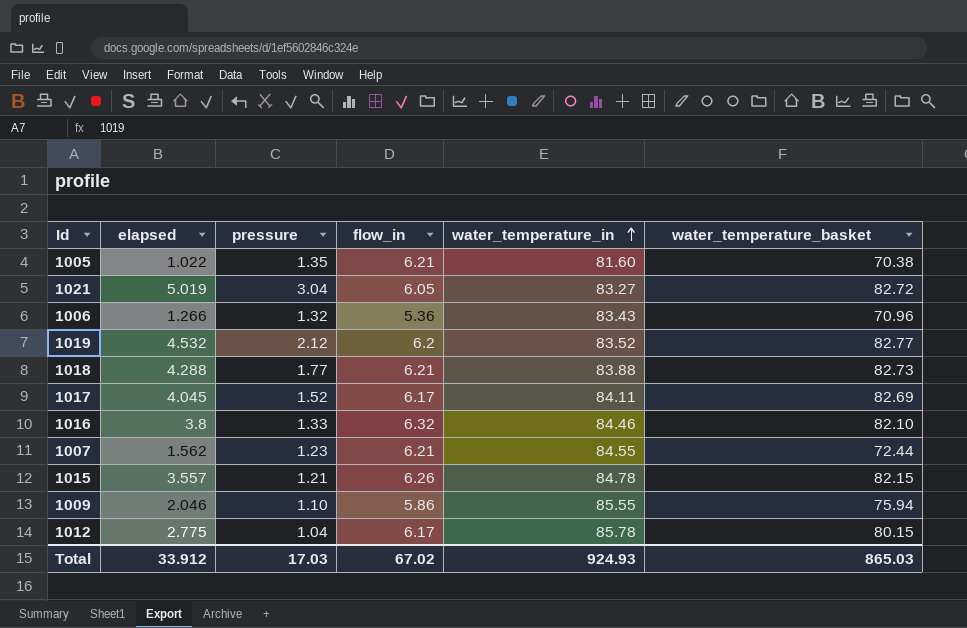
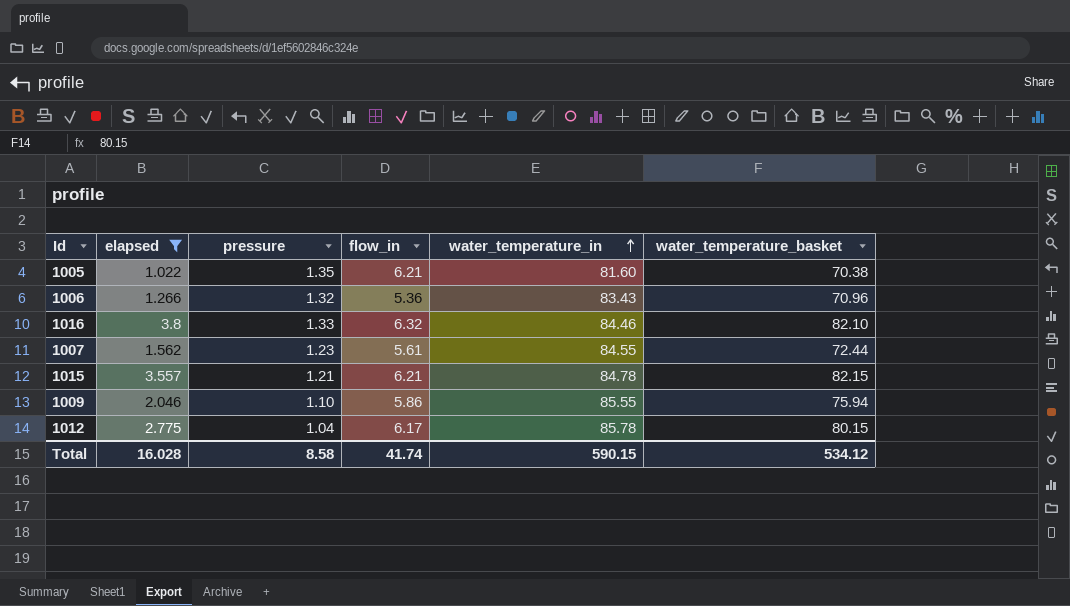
filter: none -> elapsed <= 3.8
1007 | flow_in: 6.21 -> 5.61
1015 | flow_in: 6.26 -> 6.21
Total | elapsed: 33.912 -> 16.028
Total | pressure: 17.03 -> 8.58
Total | flow_in: 67.02 -> 41.74
Total | water_temperature_in: 924.93 -> 590.15
Total | water_temperature_basket: 865.03 -> 534.12

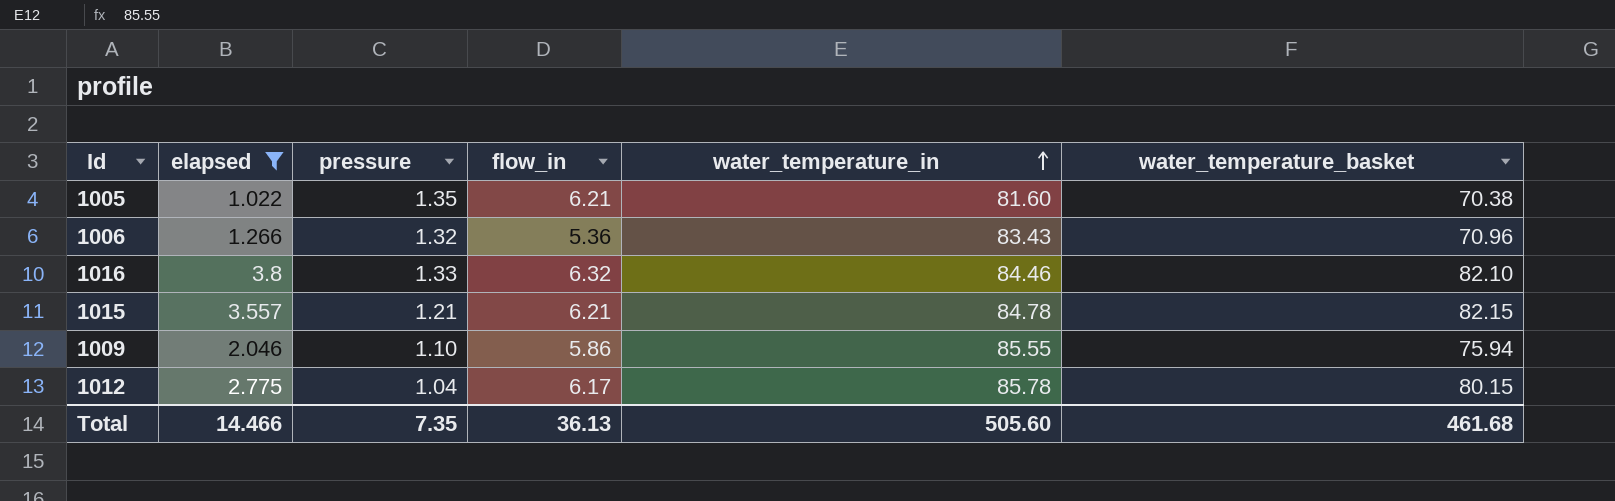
row 1007: 1.562 | 1.23 | 5.61 | 84.55 | 72.44 -> none
Total | elapsed: 16.028 -> 14.466
Total | pressure: 8.58 -> 7.35
Total | flow_in: 41.74 -> 36.13
Total | water_temperature_in: 590.15 -> 505.60
Total | water_temperature_basket: 534.12 -> 461.68

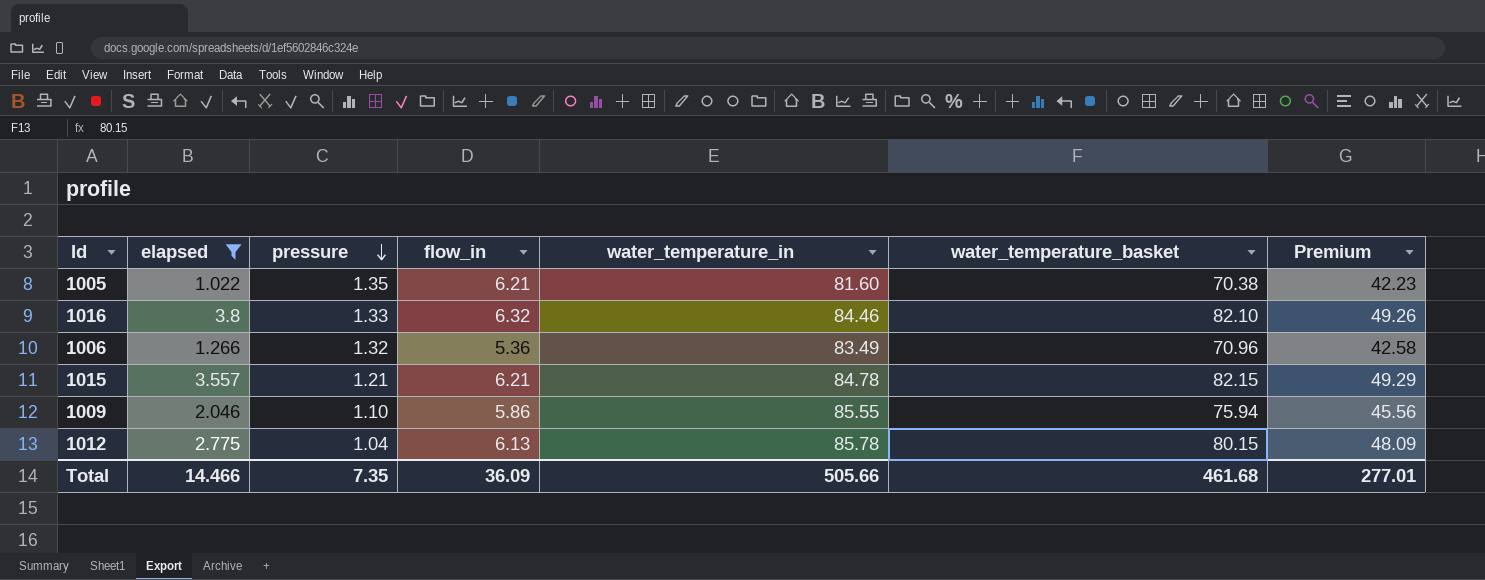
row order: water_temperature_in ascending -> pressure descending
column Premium | formula: none -> [water_temperature_basket] * 0.6
1006 | water_temperature_in: 83.43 -> 83.49
1012 | flow_in: 6.17 -> 6.13
Total | flow_in: 36.13 -> 36.09
Total | water_temperature_in: 505.60 -> 505.66

